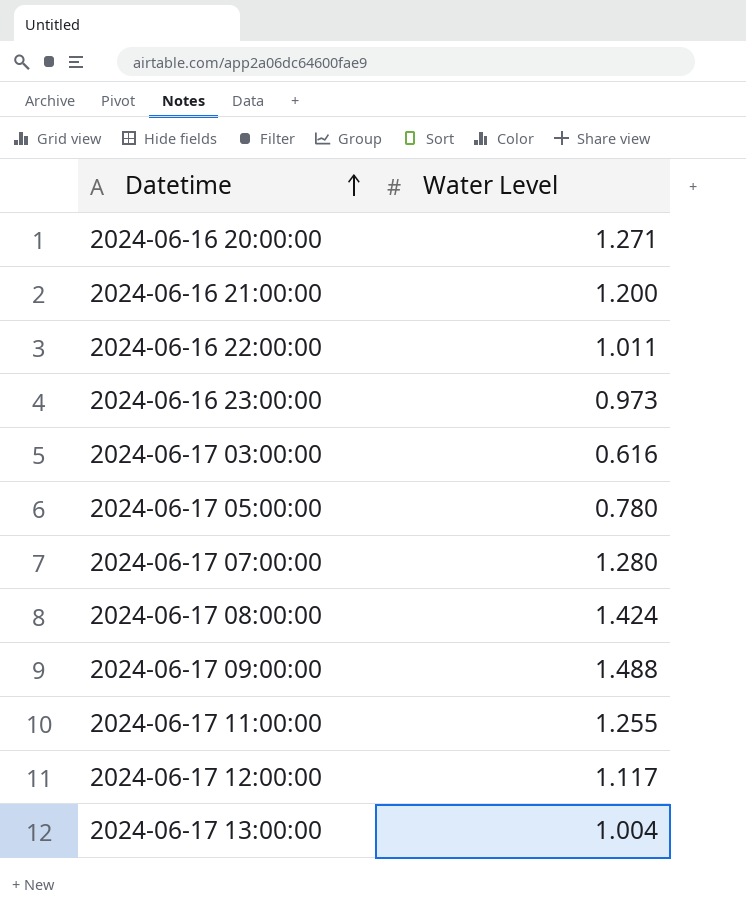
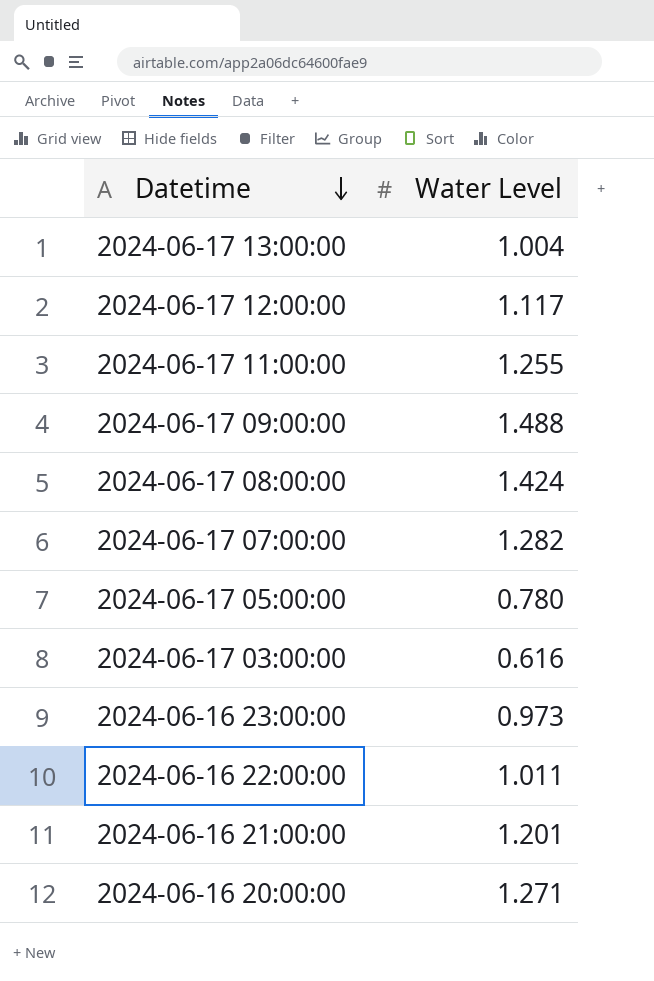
row order: Datetime ascending -> Datetime descending
2024-06-17 07:00:00 | Water Level: 1.280 -> 1.282
2024-06-16 21:00:00 | Water Level: 1.200 -> 1.201

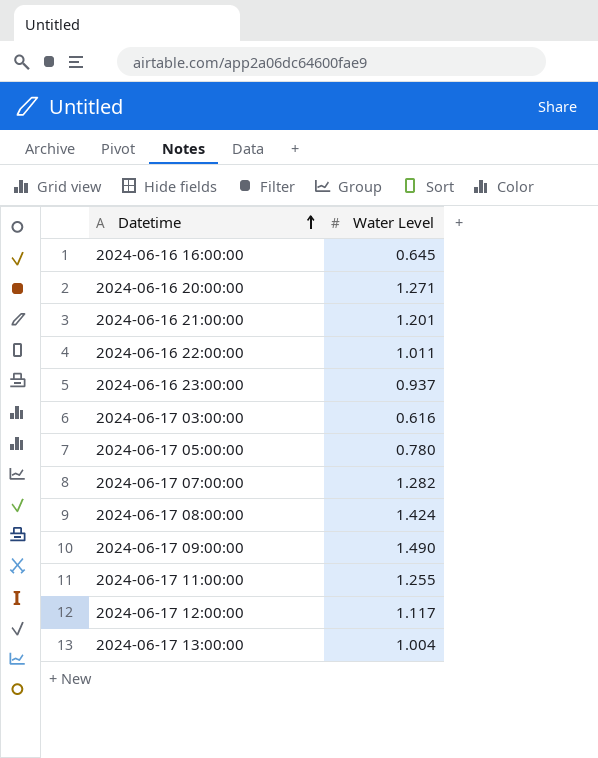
row order: Datetime descending -> Datetime ascending
row 2024-06-16 16:00:00: none -> 0.645
2024-06-16 23:00:00 | Water Level: 0.973 -> 0.937
2024-06-17 09:00:00 | Water Level: 1.488 -> 1.490

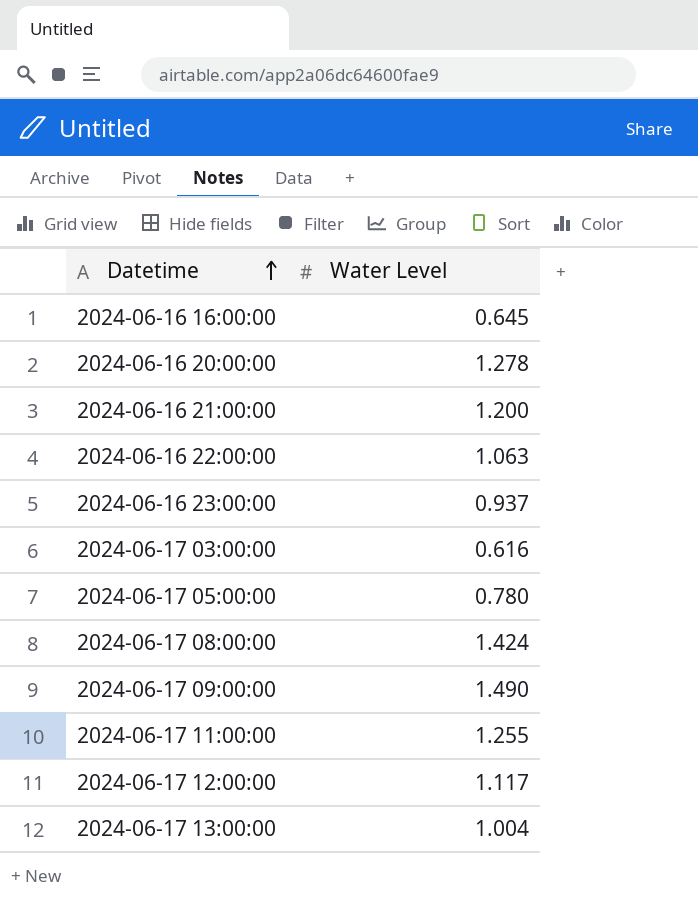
row 2024-06-17 07:00:00: 1.282 -> none
2024-06-16 20:00:00 | Water Level: 1.271 -> 1.278
2024-06-16 21:00:00 | Water Level: 1.201 -> 1.200
2024-06-16 22:00:00 | Water Level: 1.011 -> 1.063

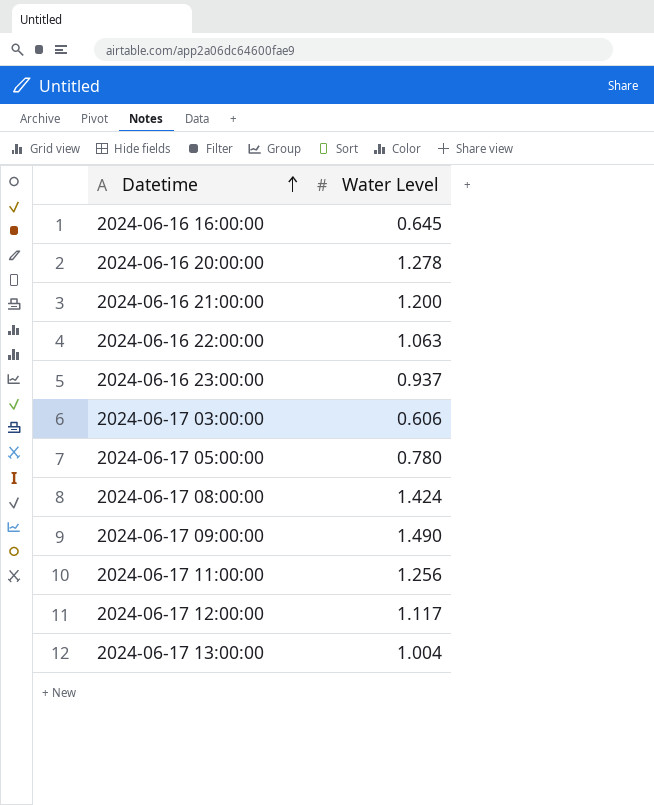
2024-06-17 03:00:00 | Water Level: 0.616 -> 0.606
2024-06-17 11:00:00 | Water Level: 1.255 -> 1.256

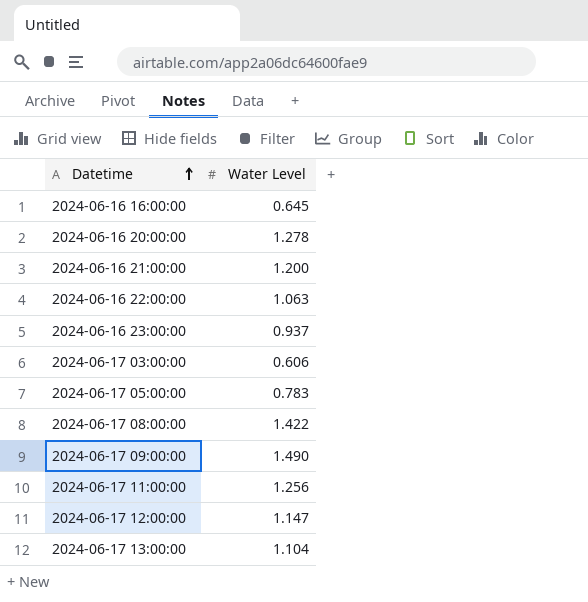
2024-06-17 05:00:00 | Water Level: 0.780 -> 0.783
2024-06-17 08:00:00 | Water Level: 1.424 -> 1.422
2024-06-17 12:00:00 | Water Level: 1.117 -> 1.147
2024-06-17 13:00:00 | Water Level: 1.004 -> 1.104

